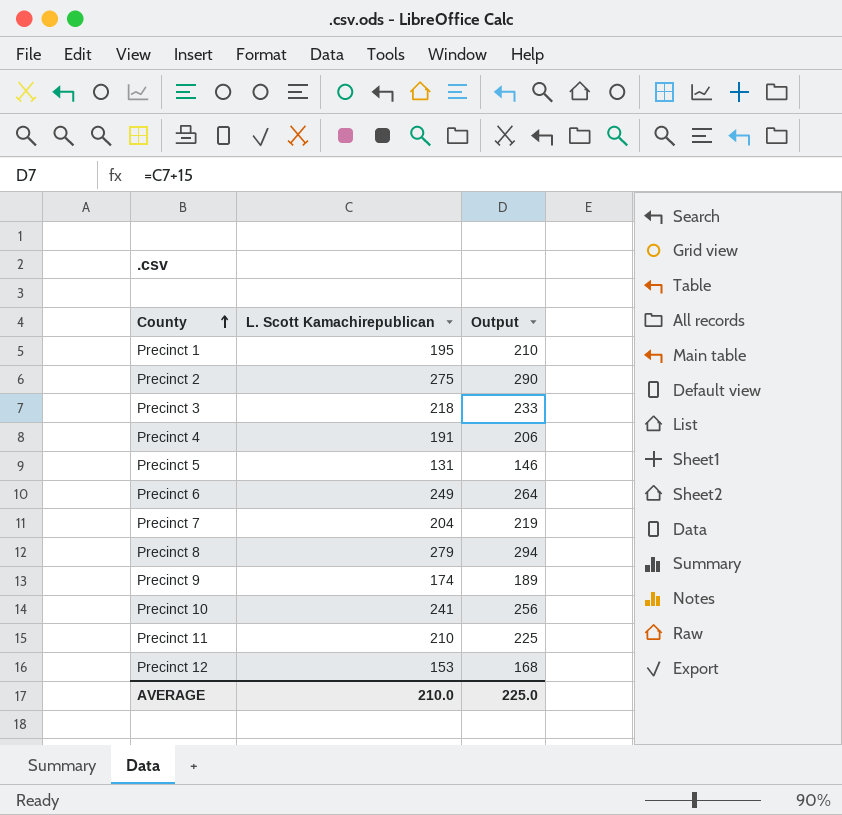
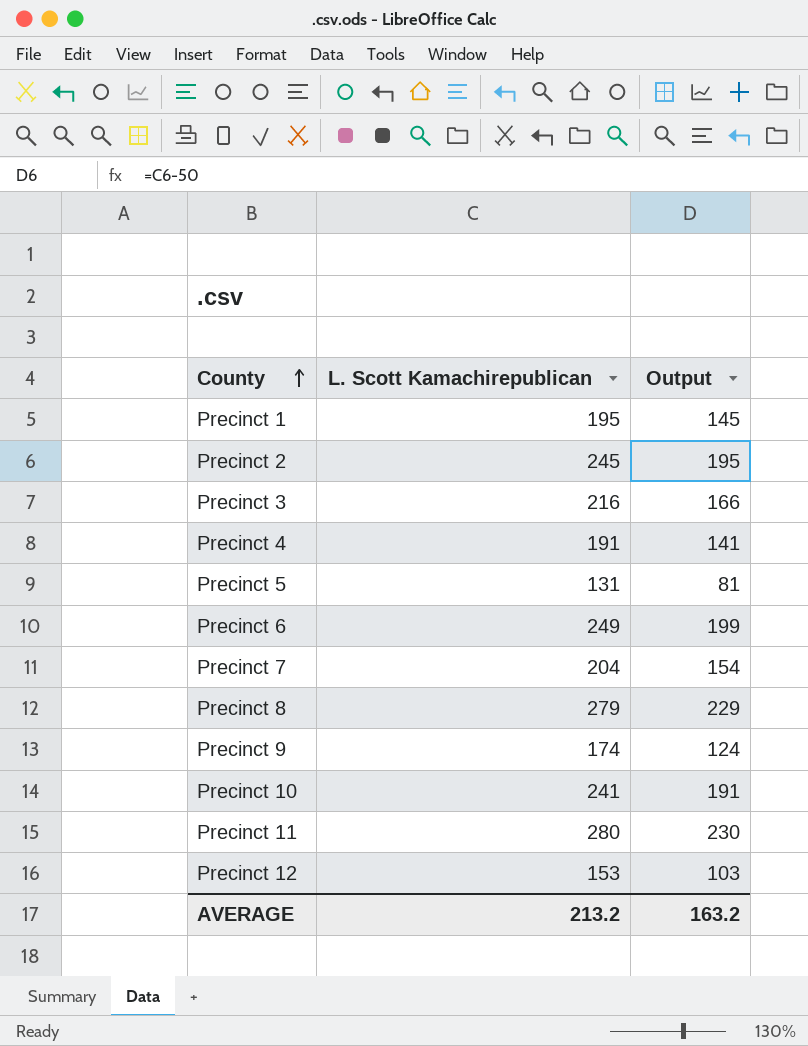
column Output | formula: [L. Scott Kamachirepublican] + 15 -> [L. Scott Kamachirepublican] - 50
Precinct 2 | L. Scott Kamachirepublican: 275 -> 245
Precinct 3 | L. Scott Kamachirepublican: 218 -> 216
Precinct 11 | L. Scott Kamachirepublican: 210 -> 280
AVERAGE | L. Scott Kamachirepublican: 210.0 -> 213.2
AVERAGE | Output: 225.0 -> 163.2

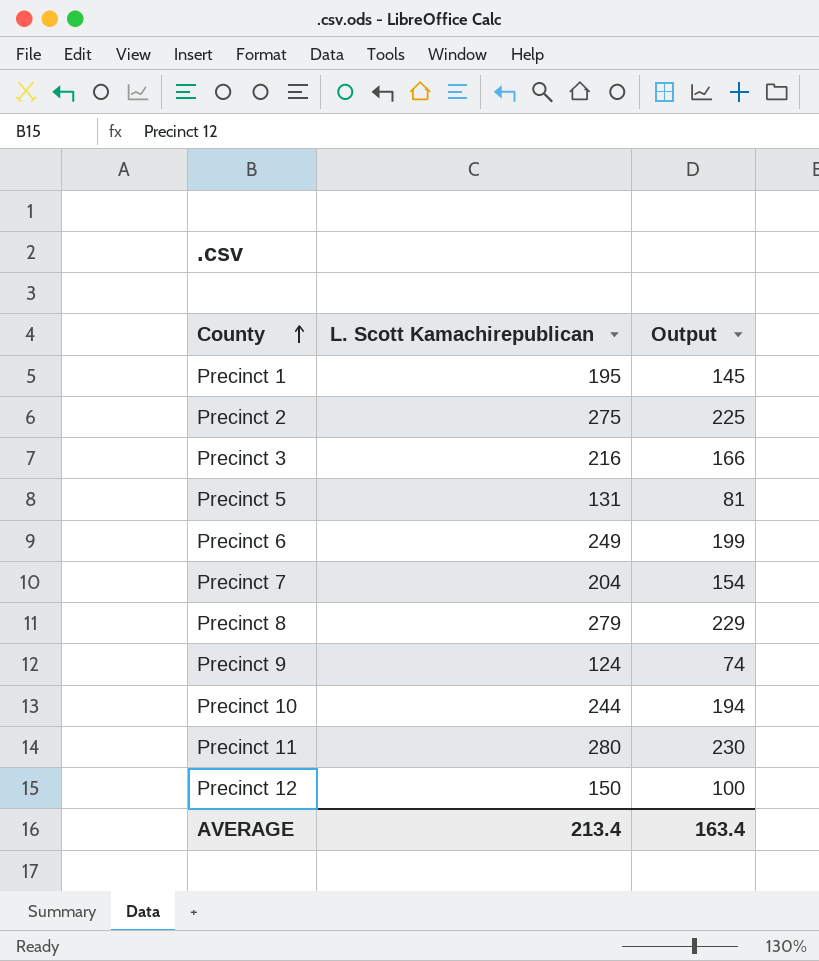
row Precinct 4: 191 | 141 -> none
Precinct 2 | L. Scott Kamachirepublican: 245 -> 275
Precinct 2 | Output: 195 -> 225
Precinct 9 | L. Scott Kamachirepublican: 174 -> 124
Precinct 9 | Output: 124 -> 74
Precinct 10 | L. Scott Kamachirepublican: 241 -> 244
Precinct 10 | Output: 191 -> 194
Precinct 12 | L. Scott Kamachirepublican: 153 -> 150
Precinct 12 | Output: 103 -> 100
AVERAGE | L. Scott Kamachirepublican: 213.2 -> 213.4
AVERAGE | Output: 163.2 -> 163.4

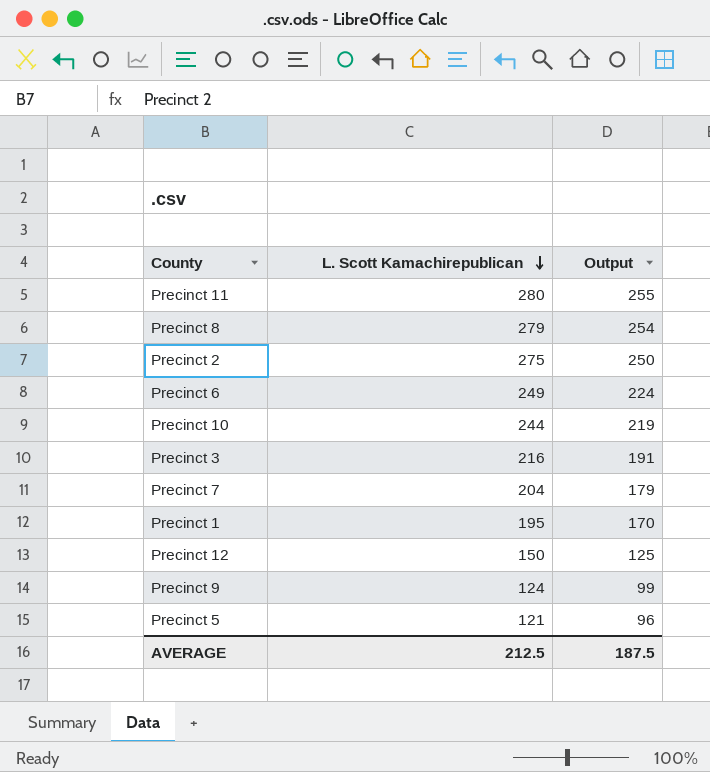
row order: County ascending -> L. Scott Kamachirepublican descending
column Output | formula: [L. Scott Kamachirepublican] - 50 -> [L. Scott Kamachirepublican] - 25
Precinct 5 | L. Scott Kamachirepublican: 131 -> 121
AVERAGE | L. Scott Kamachirepublican: 213.4 -> 212.5
AVERAGE | Output: 163.4 -> 187.5

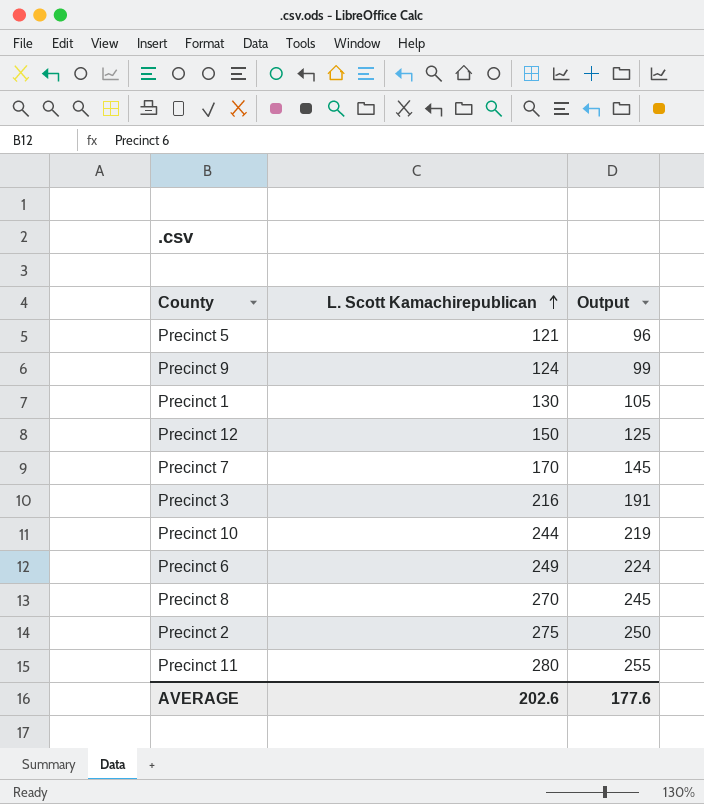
row order: L. Scott Kamachirepublican descending -> L. Scott Kamachirepublican ascending
Precinct 1 | L. Scott Kamachirepublican: 195 -> 130
Precinct 1 | Output: 170 -> 105
Precinct 7 | L. Scott Kamachirepublican: 204 -> 170
Precinct 7 | Output: 179 -> 145
Precinct 8 | L. Scott Kamachirepublican: 279 -> 270
Precinct 8 | Output: 254 -> 245
AVERAGE | L. Scott Kamachirepublican: 212.5 -> 202.6
AVERAGE | Output: 187.5 -> 177.6

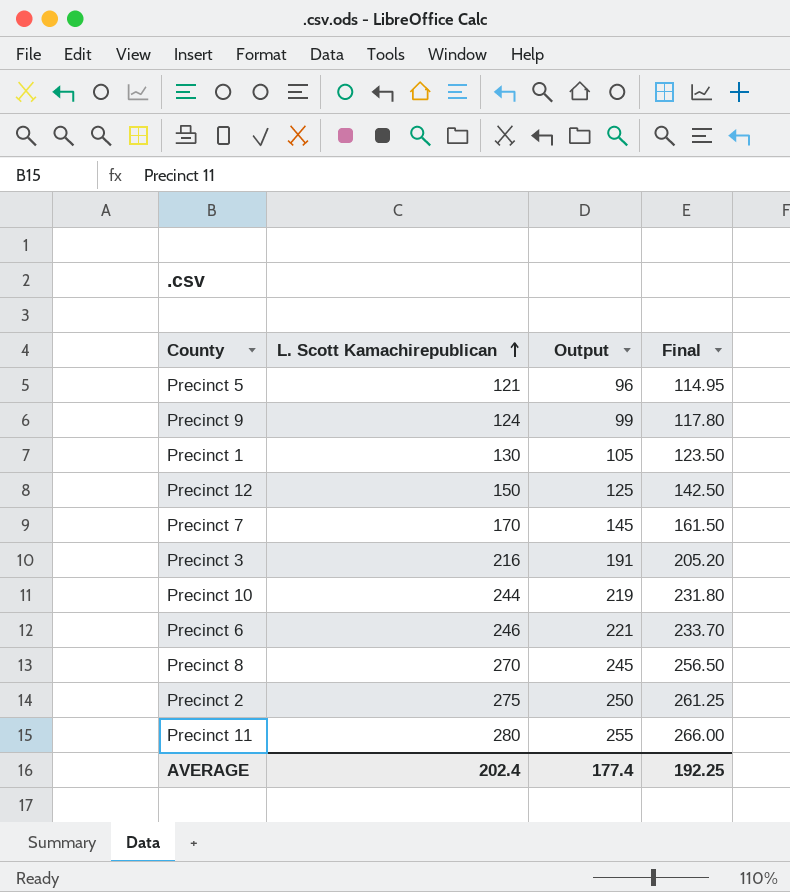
column Final | formula: none -> [L. Scott Kamachirepublican] * 0.95
Precinct 6 | L. Scott Kamachirepublican: 249 -> 246
Precinct 6 | Output: 224 -> 221
AVERAGE | L. Scott Kamachirepublican: 202.6 -> 202.4
AVERAGE | Output: 177.6 -> 177.4

